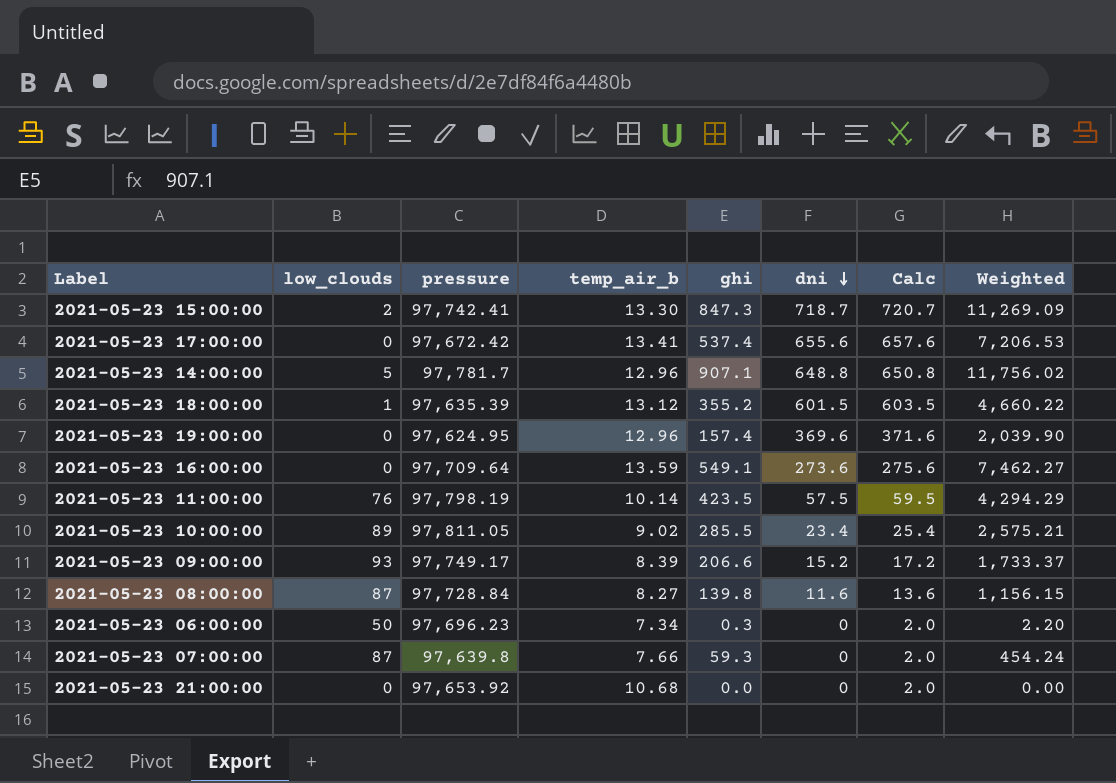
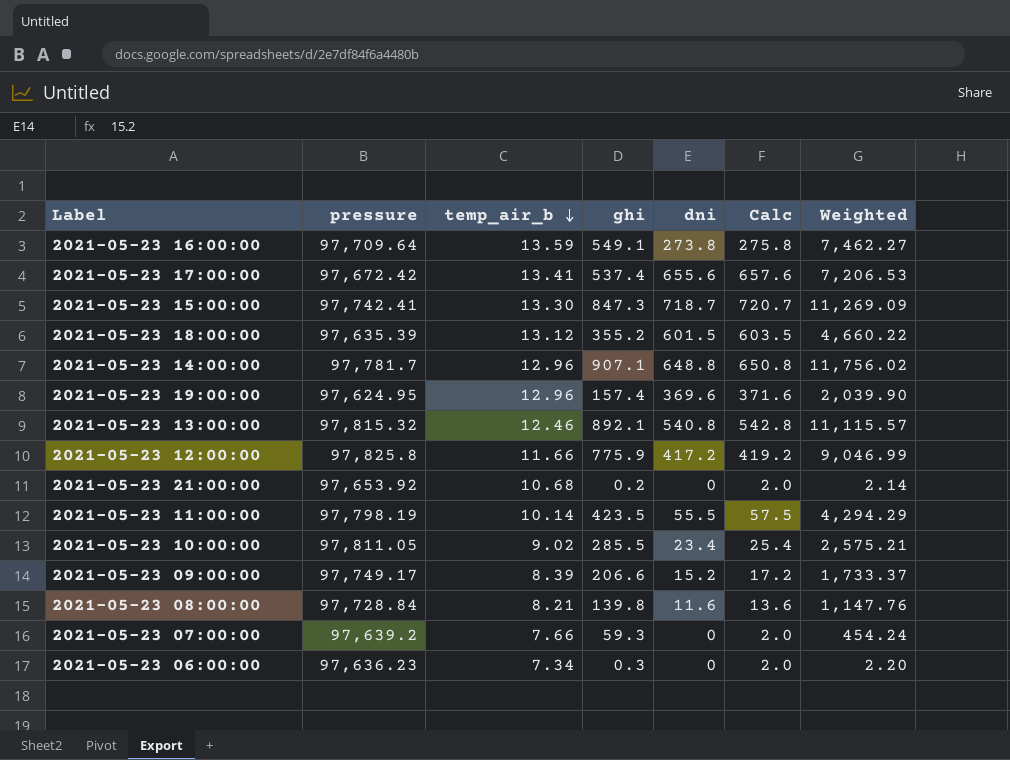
row order: dni descending -> temp_air_b descending
column low_clouds | position: 2 -> none
2021-05-23 16:00:00 | dni: 273.6 -> 273.8
2021-05-23 16:00:00 | Calc: 275.6 -> 275.8
row 2021-05-23 13:00:00: none -> 97,815.32 | 12.46 | 892.1 | 540.8 | 542.8 | 11,115.57
row 2021-05-23 12:00:00: none -> 97,825.8 | 11.66 | 775.9 | 417.2 | 419.2 | 9,046.99
2021-05-23 21:00:00 | ghi: 0.0 -> 0.2
2021-05-23 21:00:00 | Weighted: 0.00 -> 2.14
2021-05-23 11:00:00 | dni: 57.5 -> 55.5
2021-05-23 11:00:00 | Calc: 59.5 -> 57.5
2021-05-23 08:00:00 | temp_air_b: 8.27 -> 8.21
2021-05-23 08:00:00 | Weighted: 1,156.15 -> 1,147.76
2021-05-23 07:00:00 | pressure: 97,639.8 -> 97,639.2
2021-05-23 06:00:00 | pressure: 97,696.23 -> 97,636.23

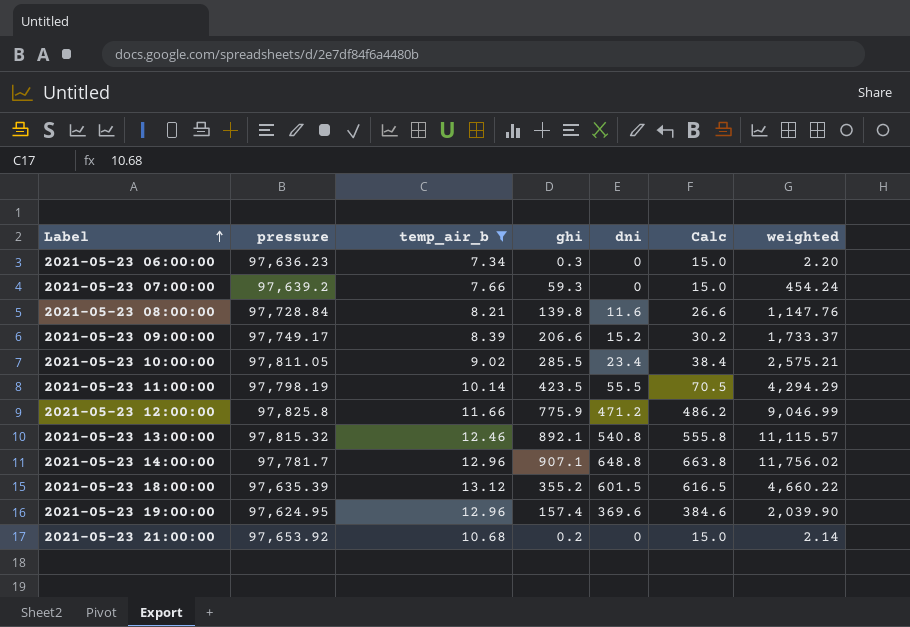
filter: none -> temp_air_b <= 13.12
row order: temp_air_b descending -> Label ascending
column Calc | formula: [dni] + 2 -> [dni] + 15
column name: Weighted -> weighted
2021-05-23 12:00:00 | dni: 417.2 -> 471.2

